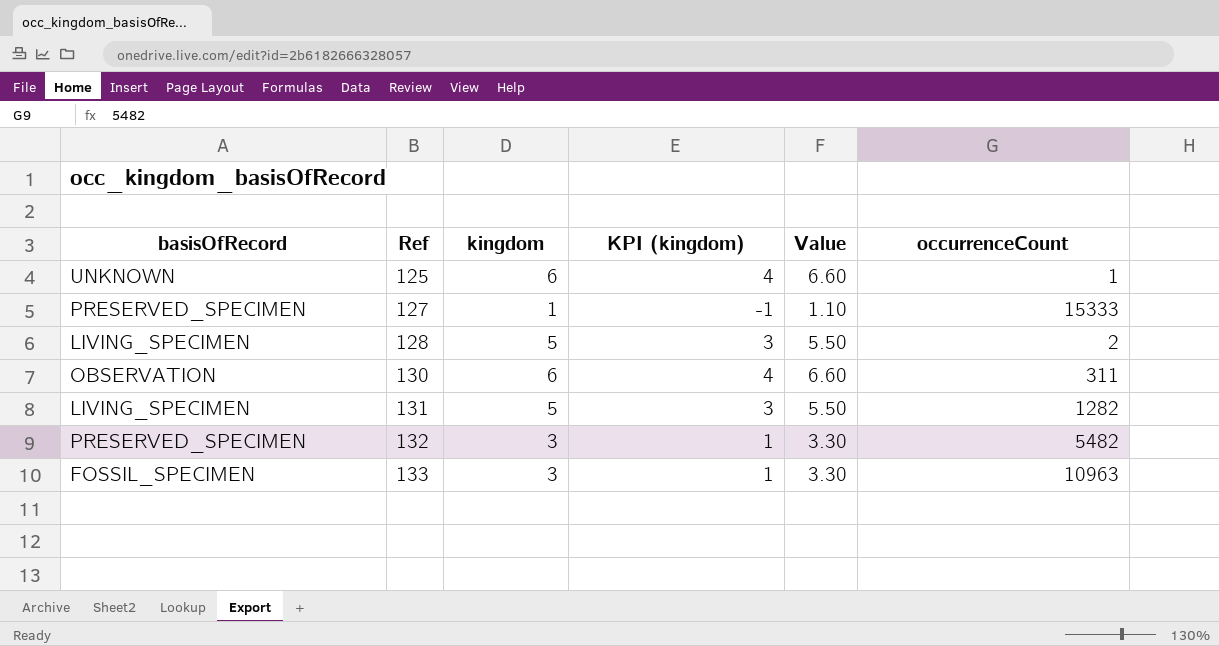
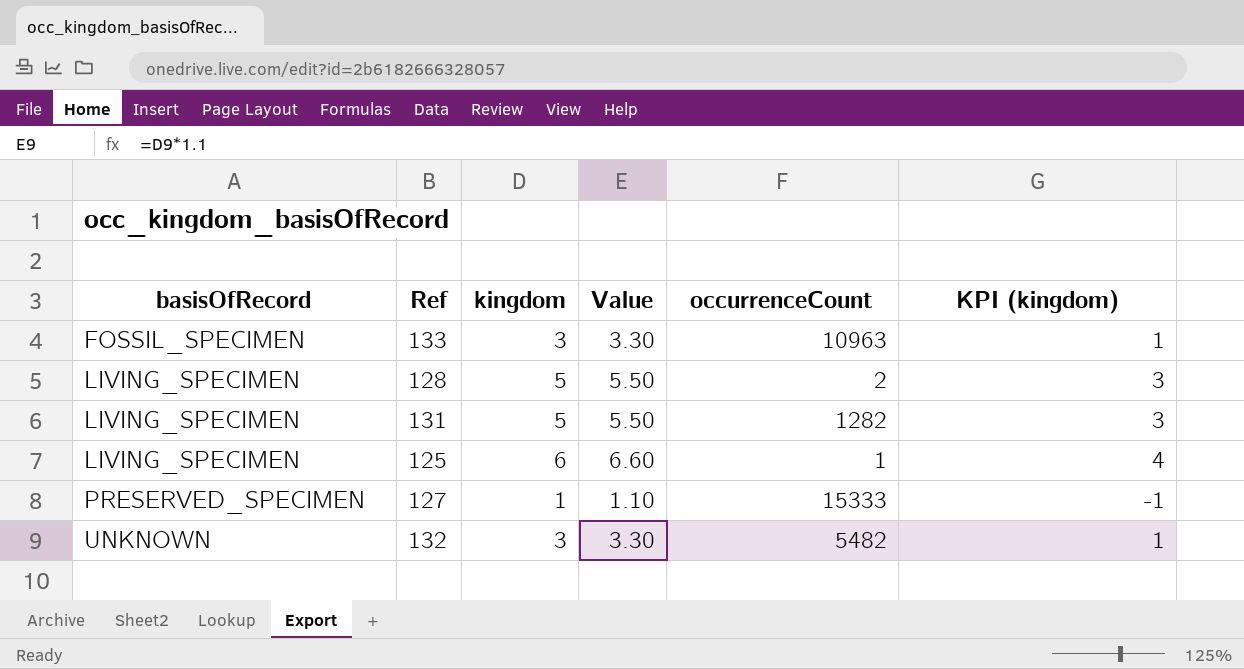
row order: Ref ascending -> basisOfRecord ascending
column KPI (kingdom) | position: 4 -> 6
row 130: OBSERVATION | 6 | 4 | 6.60 | 311 -> none
125 | basisOfRecord: UNKNOWN -> LIVING_SPECIMEN
132 | basisOfRecord: PRESERVED_SPECIMEN -> UNKNOWN

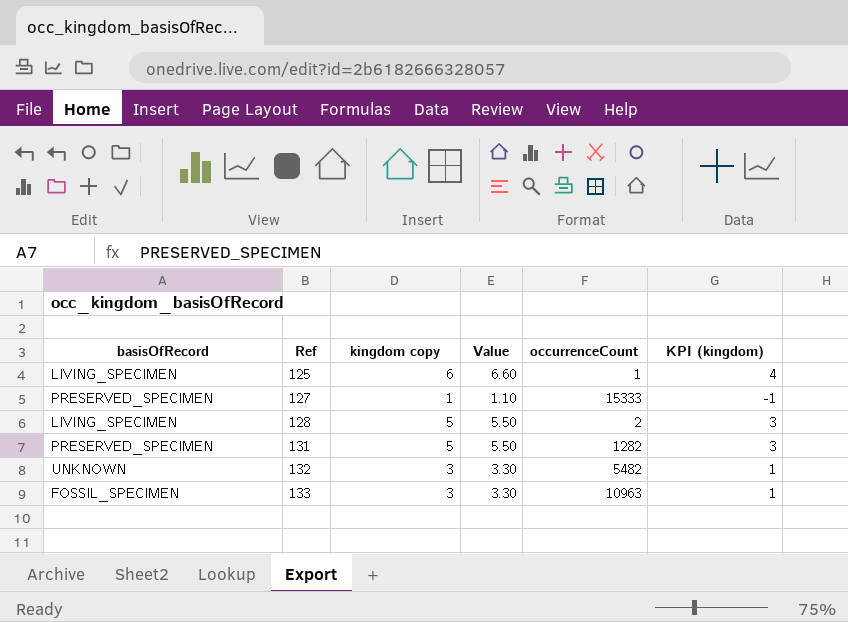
row order: basisOfRecord ascending -> Ref ascending
column name: kingdom -> kingdom copy
131 | basisOfRecord: LIVING_SPECIMEN -> PRESERVED_SPECIMEN

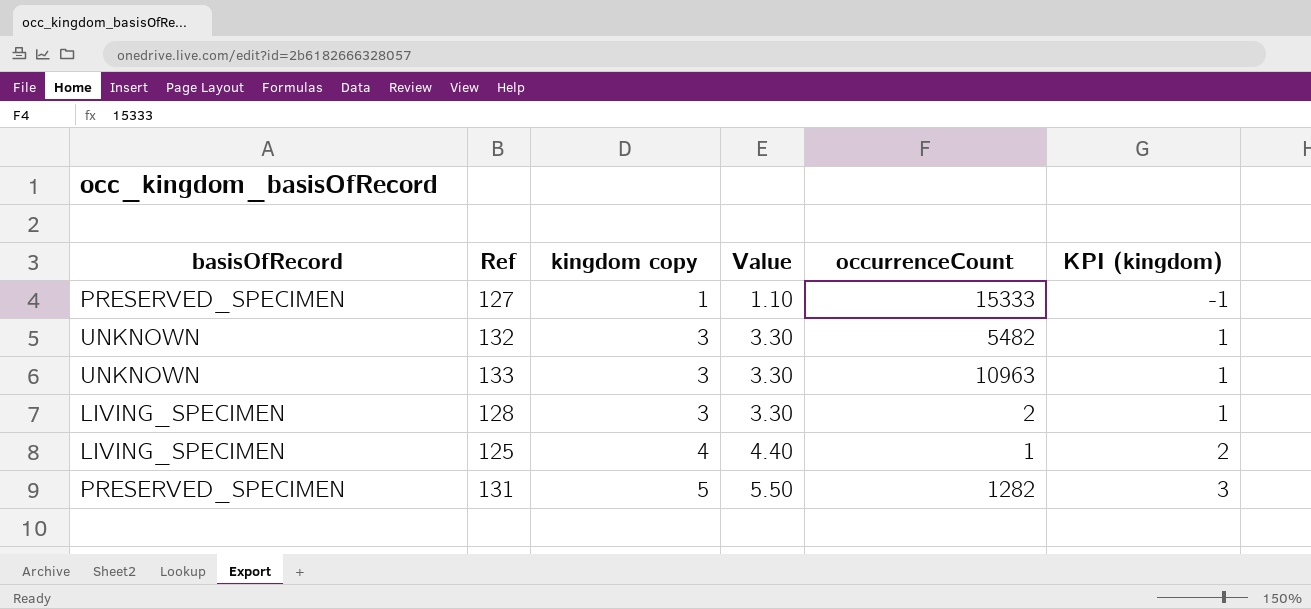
row order: Ref ascending -> kingdom copy ascending
133 | basisOfRecord: FOSSIL_SPECIMEN -> UNKNOWN
128 | kingdom copy: 5 -> 3
128 | Value: 5.50 -> 3.30
128 | KPI (kingdom): 3 -> 1
125 | kingdom copy: 6 -> 4
125 | Value: 6.60 -> 4.40
125 | KPI (kingdom): 4 -> 2

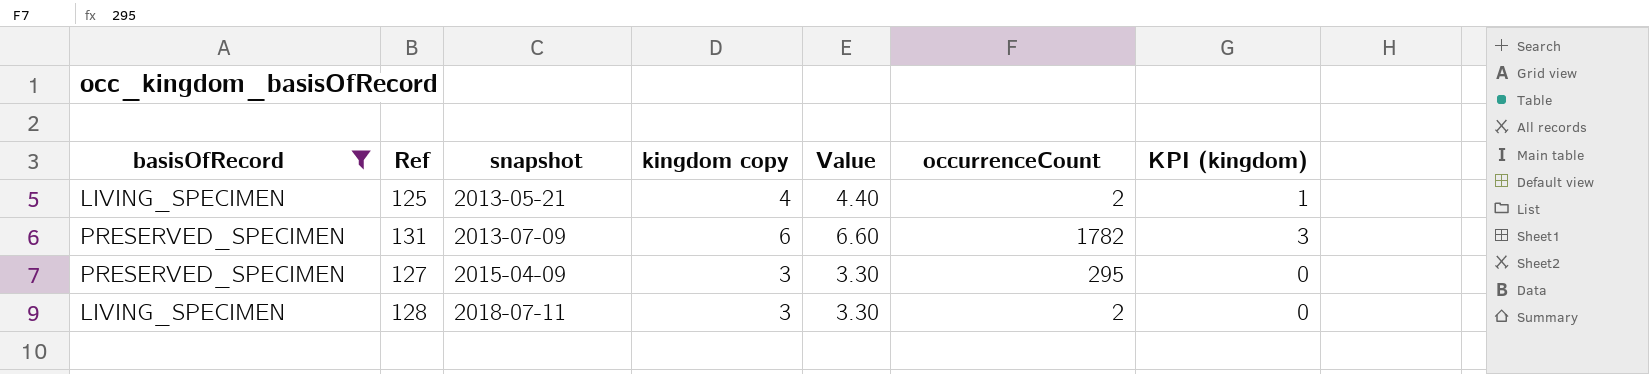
filter: none -> basisOfRecord != UNKNOWN
row order: kingdom copy ascending -> snapshot ascending
column snapshot | position: none -> 3
column KPI (kingdom) | formula: [kingdom copy] - 2 -> [kingdom copy] - 3
125 | occurrenceCount: 1 -> 2
131 | kingdom copy: 5 -> 6
131 | Value: 5.50 -> 6.60
131 | occurrenceCount: 1282 -> 1782
127 | kingdom copy: 1 -> 3
127 | Value: 1.10 -> 3.30
127 | occurrenceCount: 15333 -> 295

